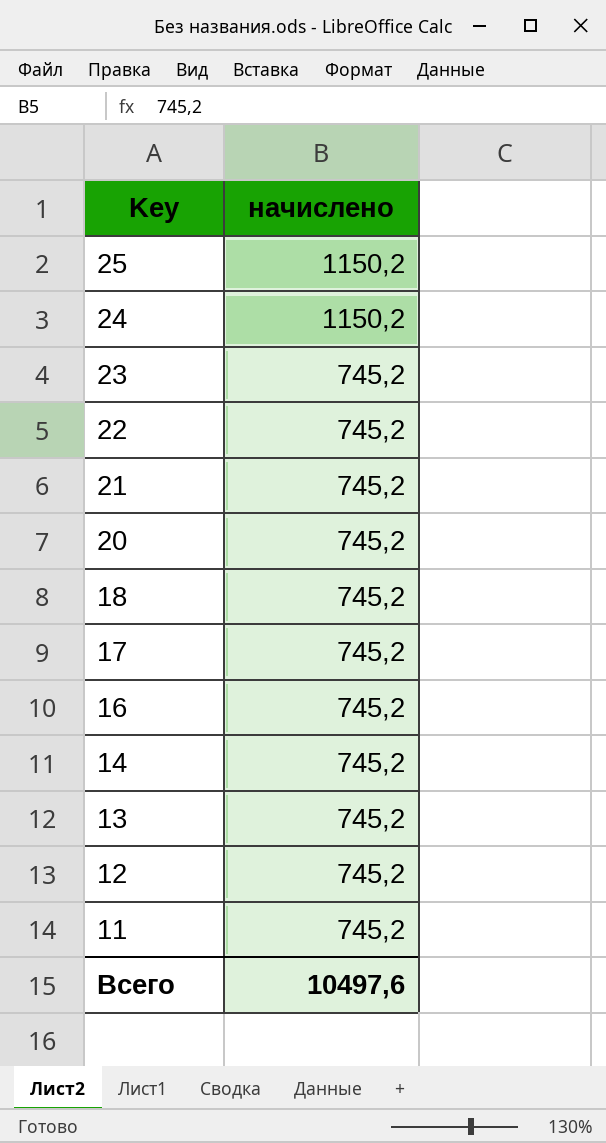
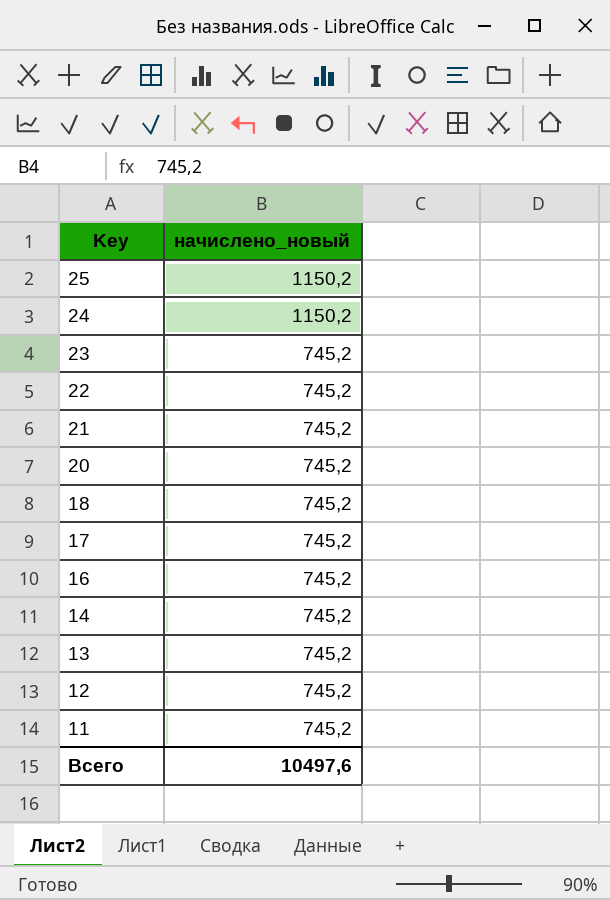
column name: начислено -> начислено_новый

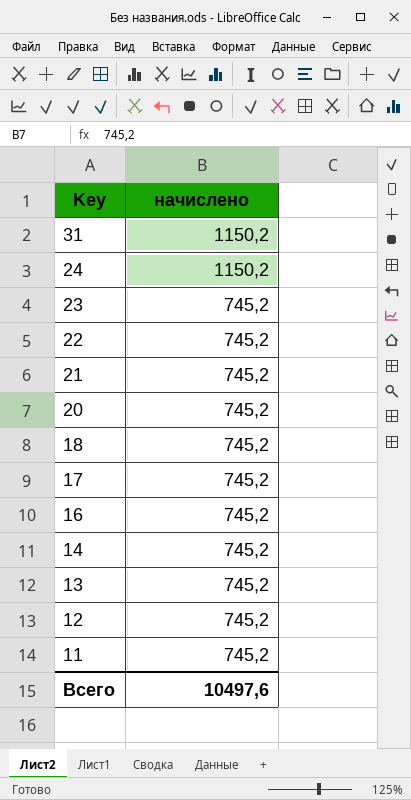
column name: начислено_новый -> начислено
row 25: 1150,2 -> none
row 31: none -> 1150,2

